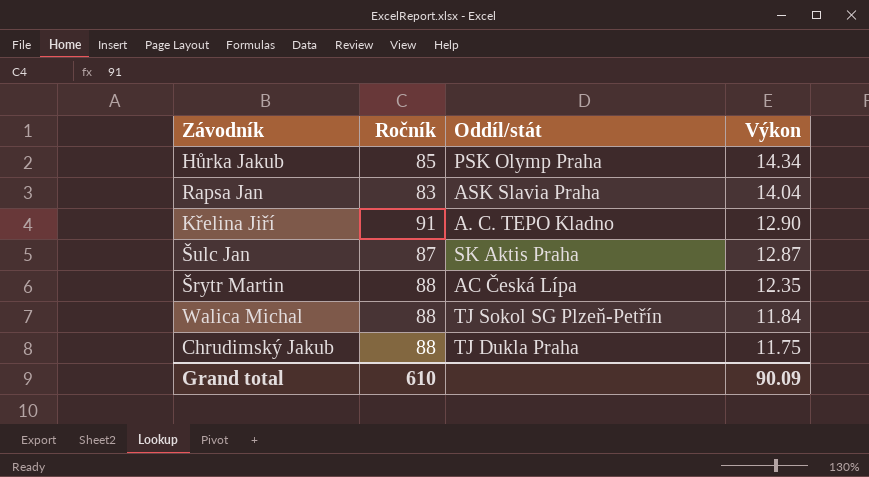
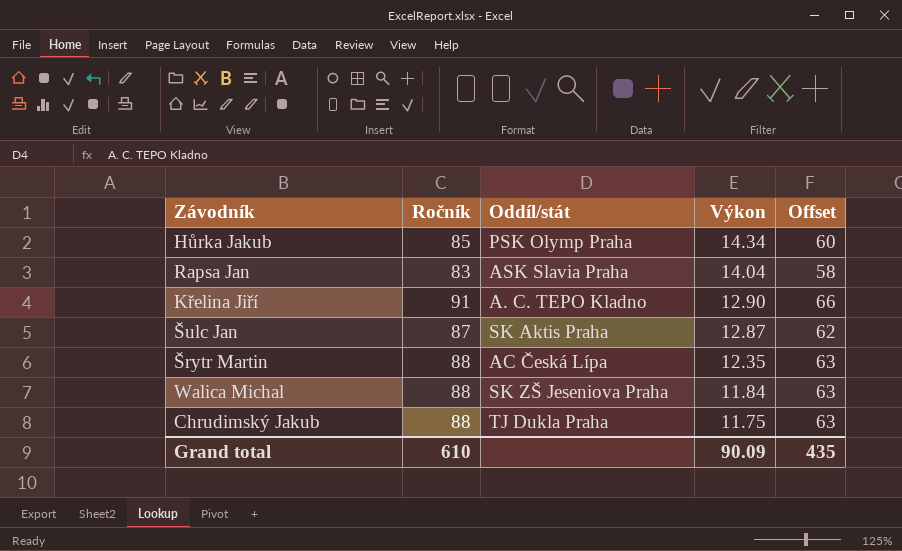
column Offset | formula: none -> [Ročník] - 25
Walica Michal | Oddíl/stát: TJ Sokol SG Plzeň-Petřín -> SK ZŠ Jeseniova Praha

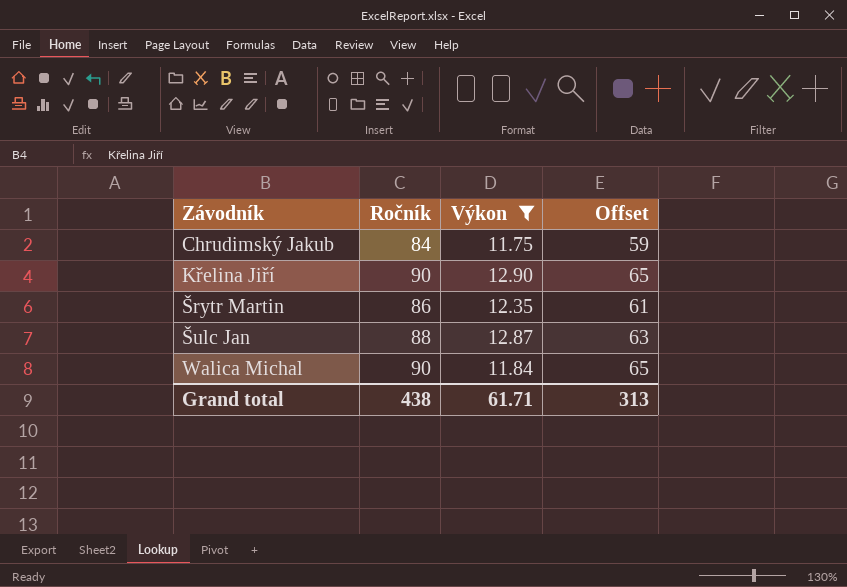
filter: none -> Výkon <= 12.90
row order: Výkon descending -> Závodník ascending
column Oddíl/stát | position: 3 -> none
Chrudimský Jakub | Ročník: 88 -> 84
Chrudimský Jakub | Offset: 63 -> 59
Křelina Jiří | Ročník: 91 -> 90
Křelina Jiří | Offset: 66 -> 65
Šrytr Martin | Ročník: 88 -> 86
Šrytr Martin | Offset: 63 -> 61
Šulc Jan | Ročník: 87 -> 88
Šulc Jan | Offset: 62 -> 63
Walica Michal | Ročník: 88 -> 90
Walica Michal | Offset: 63 -> 65
Grand total | Ročník: 610 -> 438
Grand total | Výkon: 90.09 -> 61.71
Grand total | Offset: 435 -> 313

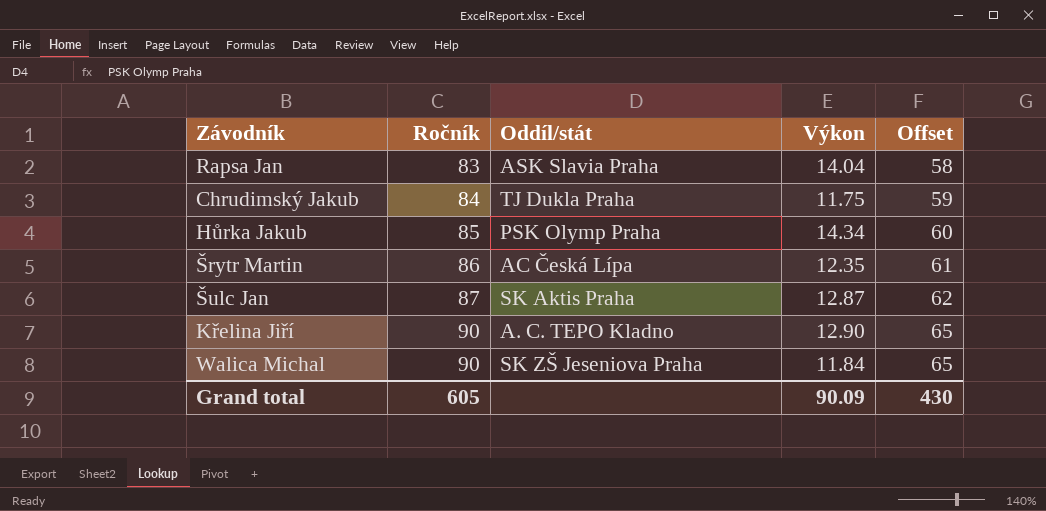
filter: Výkon <= 12.90 -> none
row order: Závodník ascending -> Ročník ascending
column Oddíl/stát | position: none -> 3
Šulc Jan | Ročník: 88 -> 87
Šulc Jan | Offset: 63 -> 62
Grand total | Ročník: 438 -> 605
Grand total | Výkon: 61.71 -> 90.09
Grand total | Offset: 313 -> 430

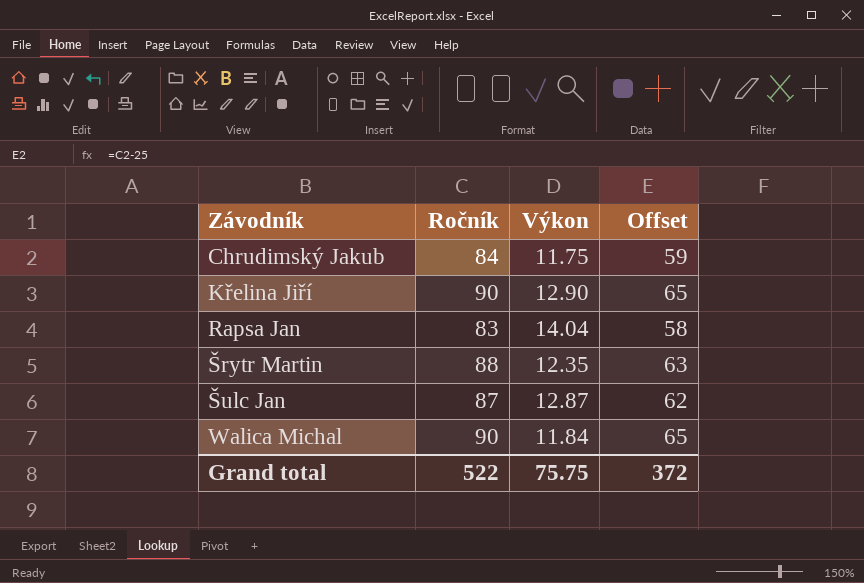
row order: Ročník ascending -> Závodník ascending
column Oddíl/stát | position: 3 -> none
row Hůrka Jakub: 85 | PSK Olymp Praha | 14.34 | 60 -> none
Šrytr Martin | Ročník: 86 -> 88
Šrytr Martin | Offset: 61 -> 63
Grand total | Ročník: 605 -> 522
Grand total | Výkon: 90.09 -> 75.75
Grand total | Offset: 430 -> 372

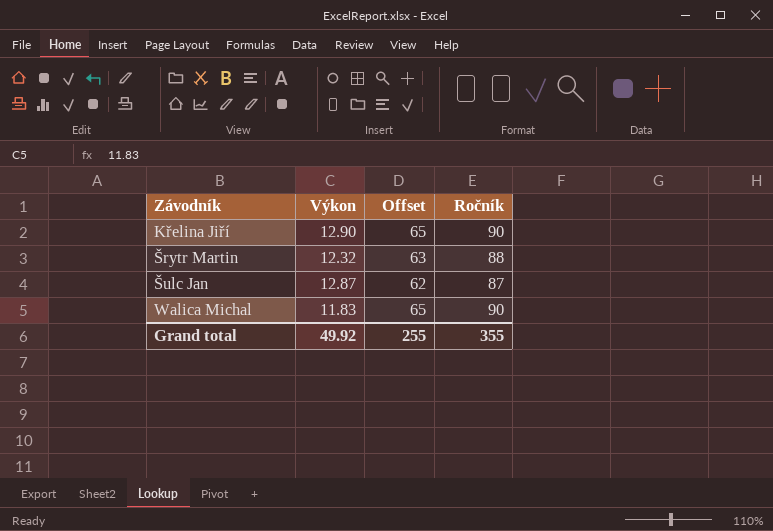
column Ročník | position: 2 -> 4
row Chrudimský Jakub: 84 | 11.75 | 59 -> none
row Rapsa Jan: 83 | 14.04 | 58 -> none
Šrytr Martin | Výkon: 12.35 -> 12.32
Walica Michal | Výkon: 11.84 -> 11.83
Grand total | Výkon: 75.75 -> 49.92
Grand total | Offset: 372 -> 255
Grand total | Ročník: 522 -> 355

